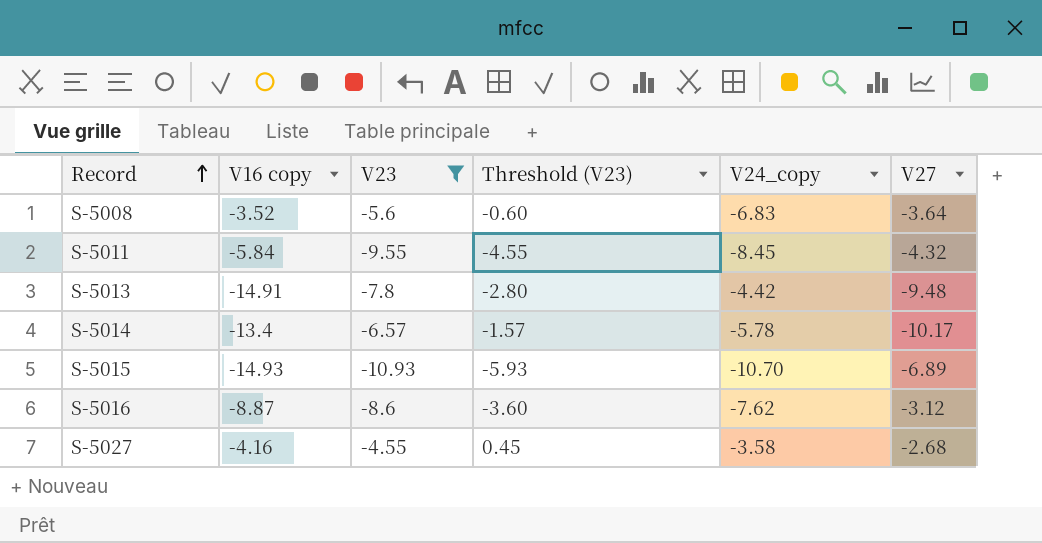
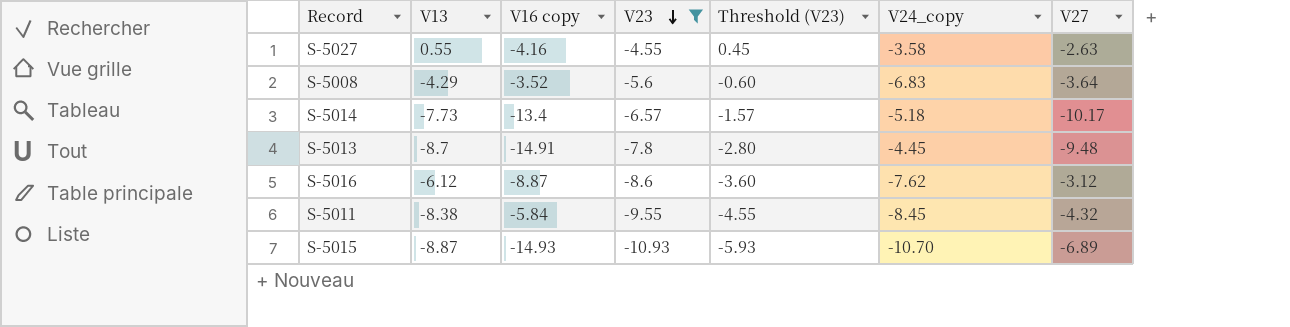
row order: Record ascending -> V23 descending
column V13 | position: none -> 2
S-5027 | V27: -2.68 -> -2.63
S-5014 | V24_copy: -5.78 -> -5.18
S-5013 | V24_copy: -4.42 -> -4.45

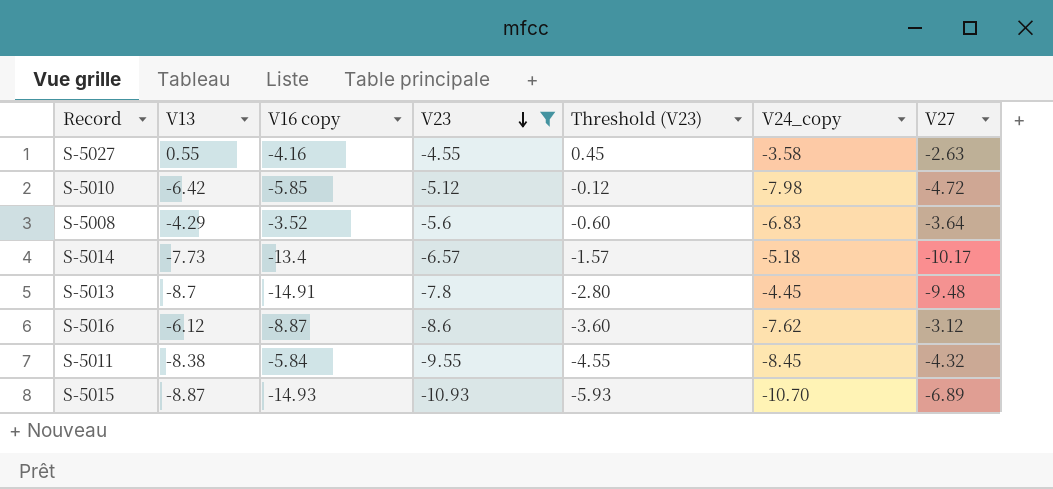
row S-5010: none -> -6.42 | -5.85 | -5.12 | -0.12 | -7.98 | -4.72

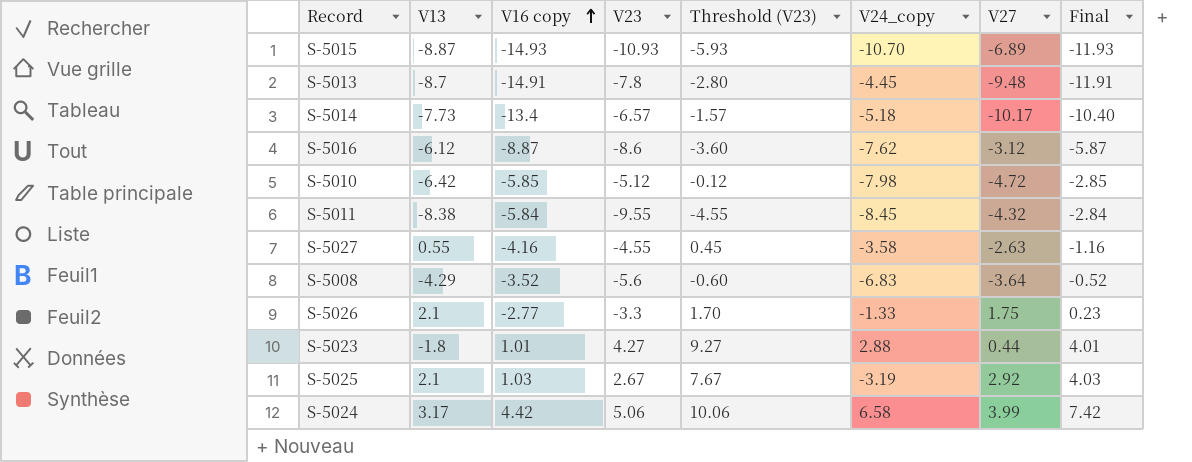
filter: V23 <= -4.55 -> none
row order: V23 descending -> V16 copy ascending
column Final | formula: none -> [V16 copy] + 3

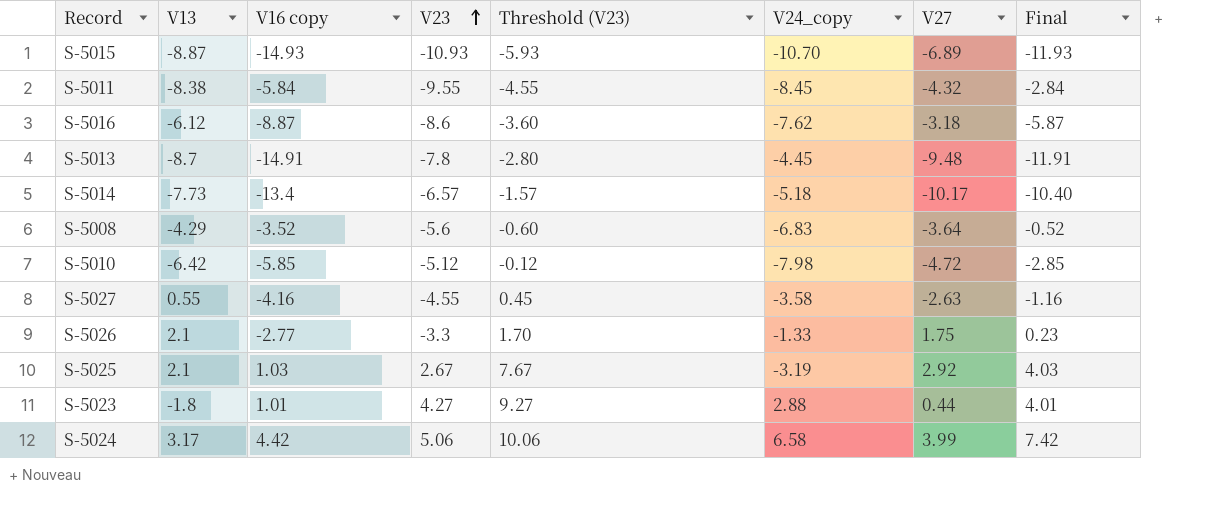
row order: V16 copy ascending -> V23 ascending
S-5016 | V27: -3.12 -> -3.18

